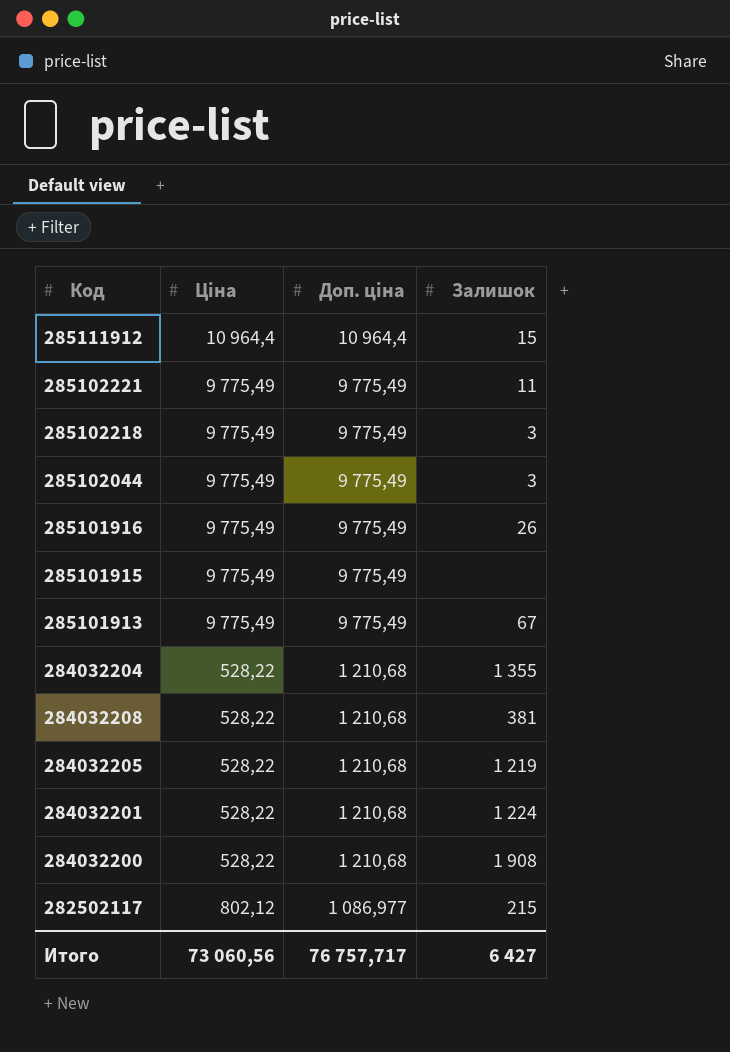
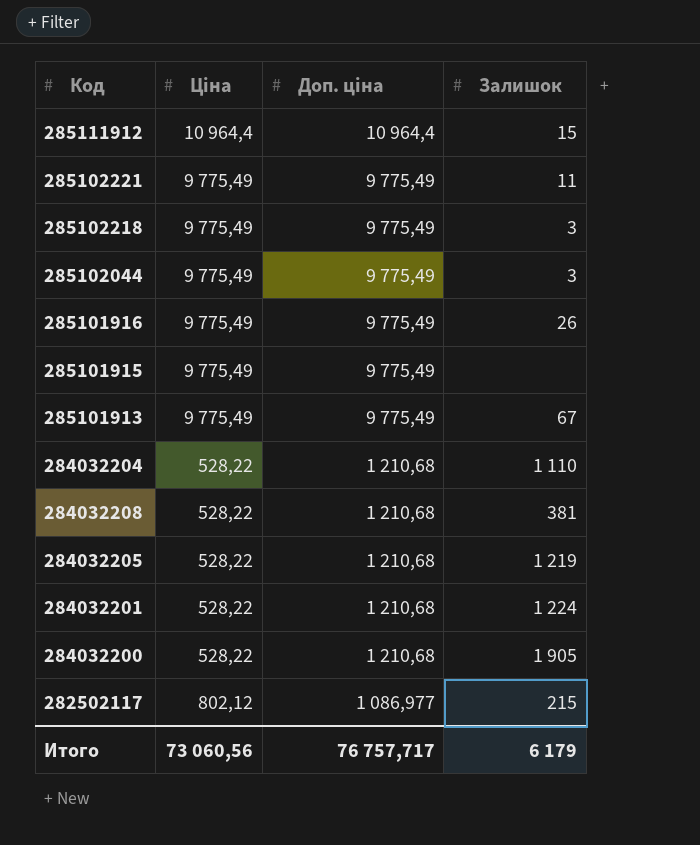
284032204 | Залишок: 1 355 -> 1 110
284032200 | Залишок: 1 908 -> 1 905
Итого | Залишок: 6 427 -> 6 179

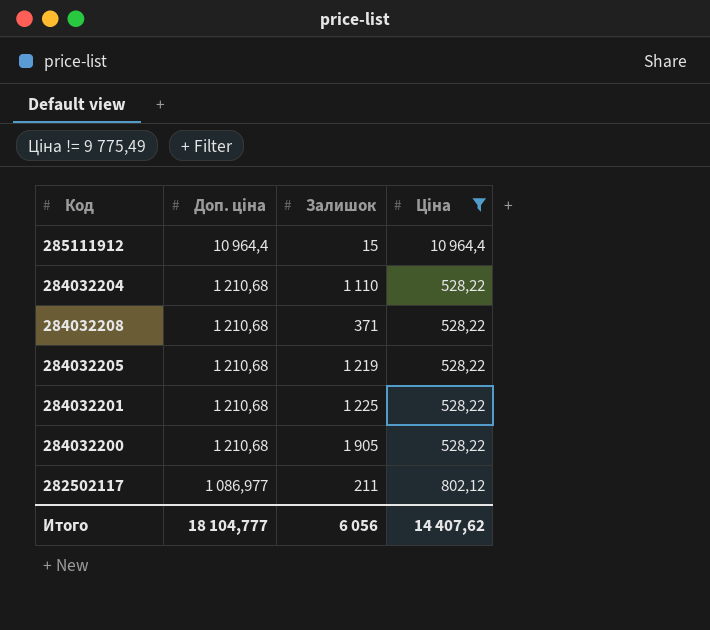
filter: none -> Ціна != 9 775,49
column Ціна | position: 2 -> 4
284032208 | Залишок: 381 -> 371
284032201 | Залишок: 1 224 -> 1 225
282502117 | Залишок: 215 -> 211
Итого | Доп. ціна: 76 757,717 -> 18 104,777
Итого | Залишок: 6 179 -> 6 056
Итого | Ціна: 73 060,56 -> 14 407,62

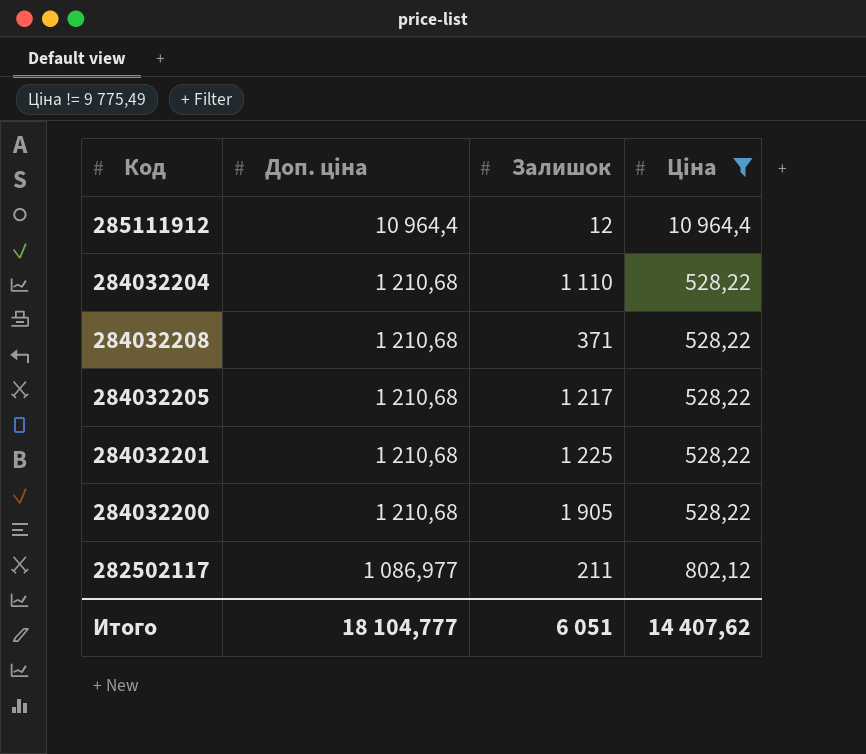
285111912 | Залишок: 15 -> 12
284032205 | Залишок: 1 219 -> 1 217
Итого | Залишок: 6 056 -> 6 051

